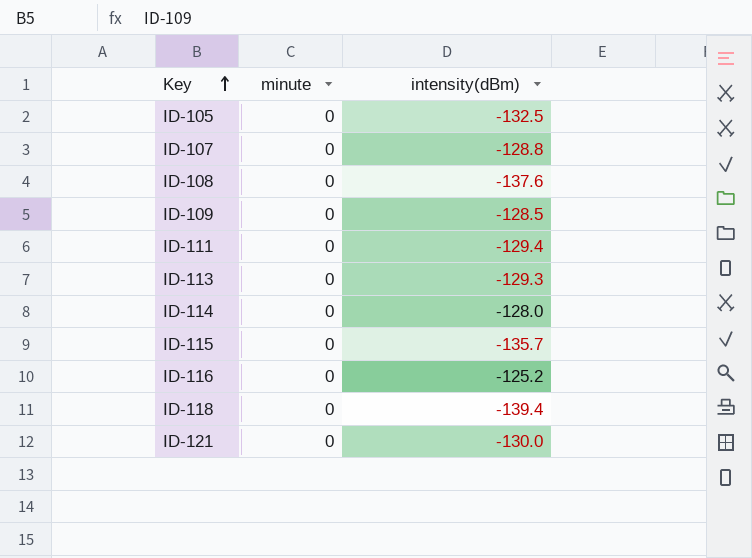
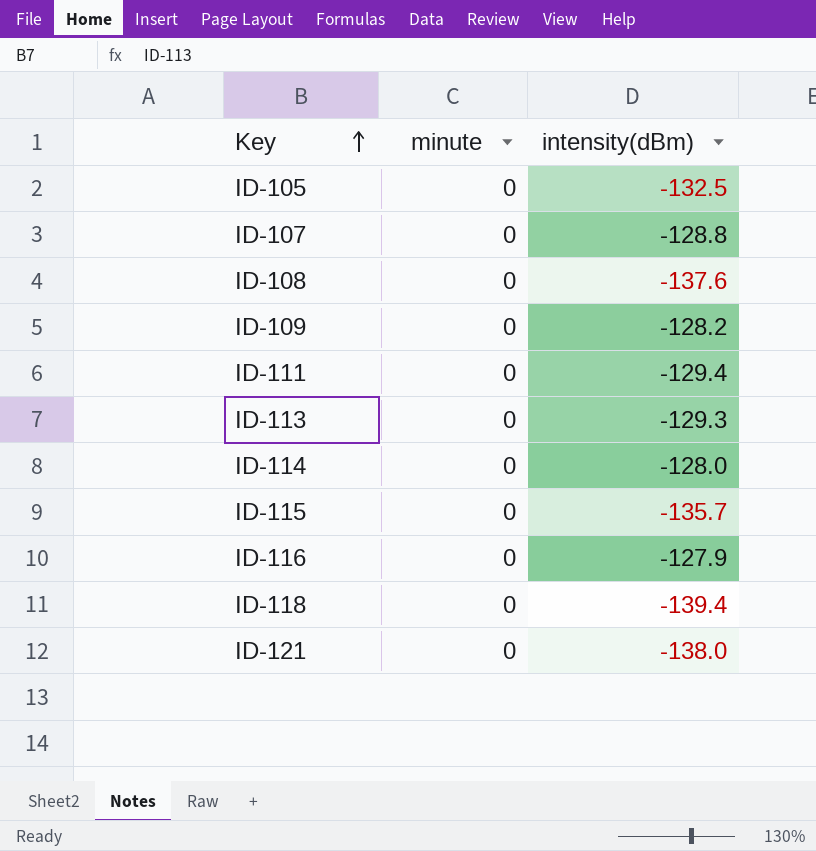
ID-109 | intensity(dBm): -128.5 -> -128.2
ID-116 | intensity(dBm): -125.2 -> -127.9
ID-121 | intensity(dBm): -130.0 -> -138.0

